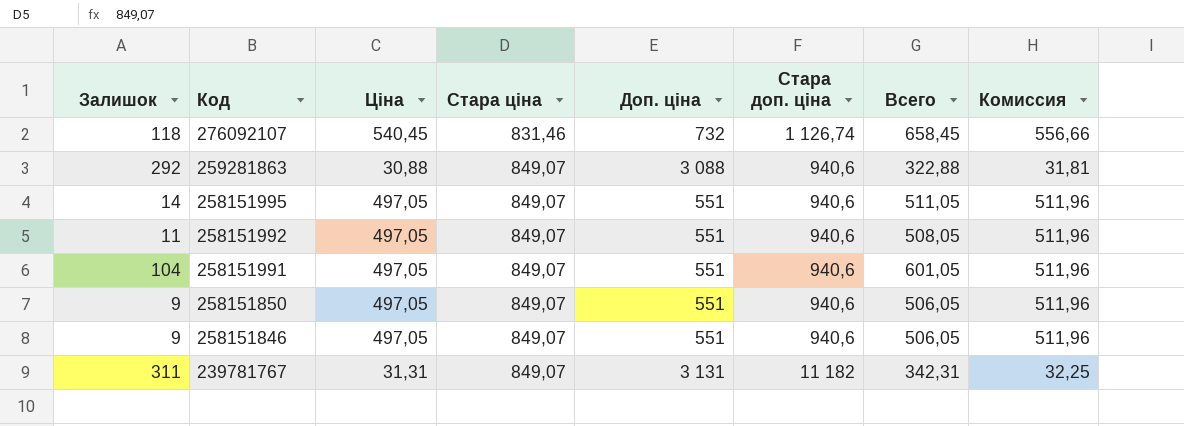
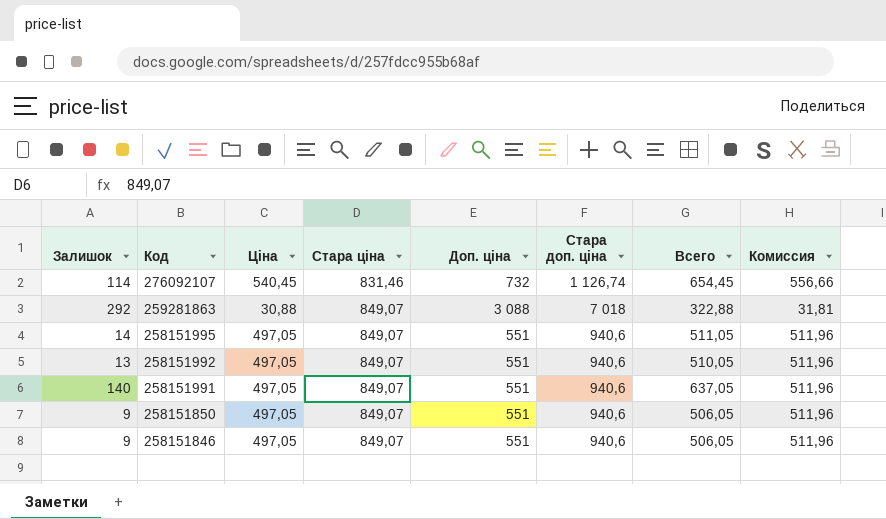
row 239781767: 311 | 31,31 | 849,07 | 3 131 | 11 182 | 342,31 | 32,25 -> none
276092107 | Залишок: 118 -> 114
276092107 | Всего: 658,45 -> 654,45
259281863 | Стара доп. ціна: 940,6 -> 7 018
258151992 | Залишок: 11 -> 13
258151992 | Всего: 508,05 -> 510,05
258151991 | Залишок: 104 -> 140
258151991 | Всего: 601,05 -> 637,05

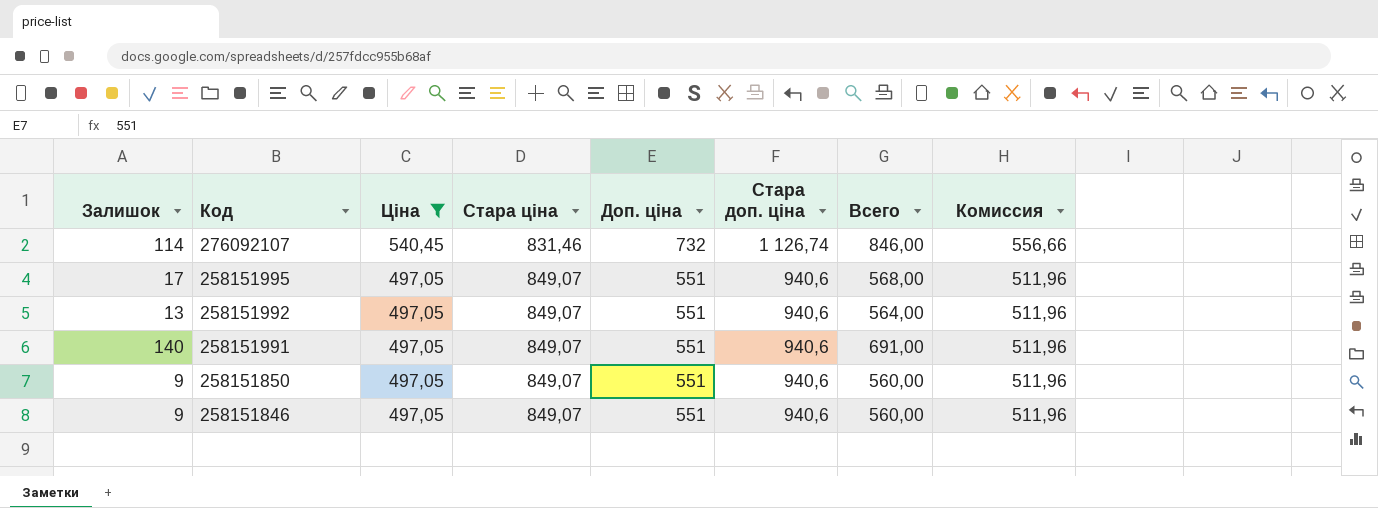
filter: none -> Ціна != 30,88
column Всего | formula: [Залишок] + [Ціна] -> [Залишок] + [Доп. ціна]
258151995 | Залишок: 14 -> 17

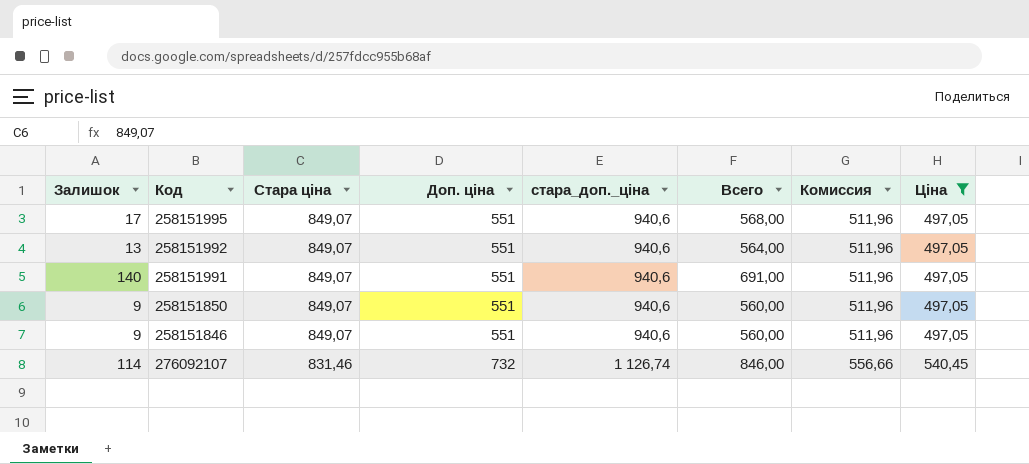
row order: Код descending -> Стара ціна descending
column name: Стара доп. ціна -> стара_доп._ціна
column Ціна | position: 3 -> 8

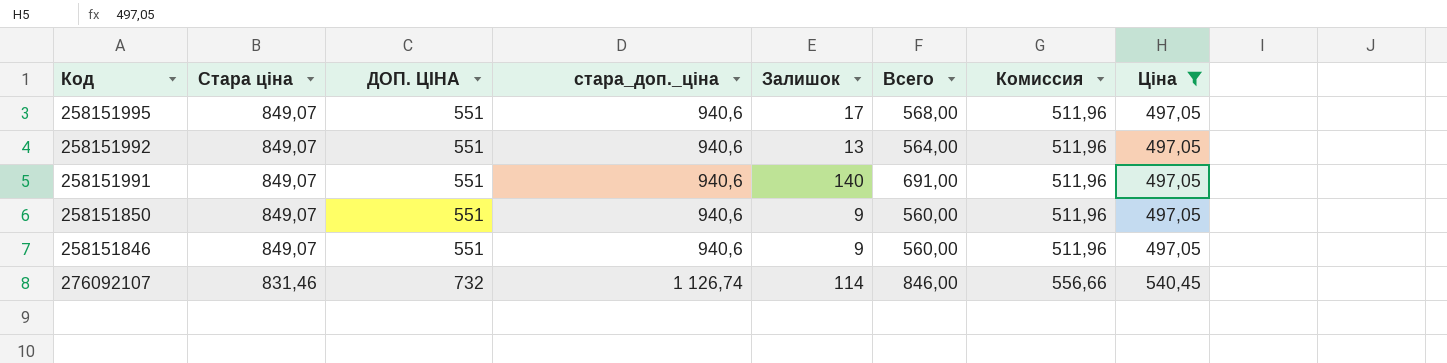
column name: Доп. ціна -> ДОП. ЦІНА
column Залишок | position: 1 -> 5

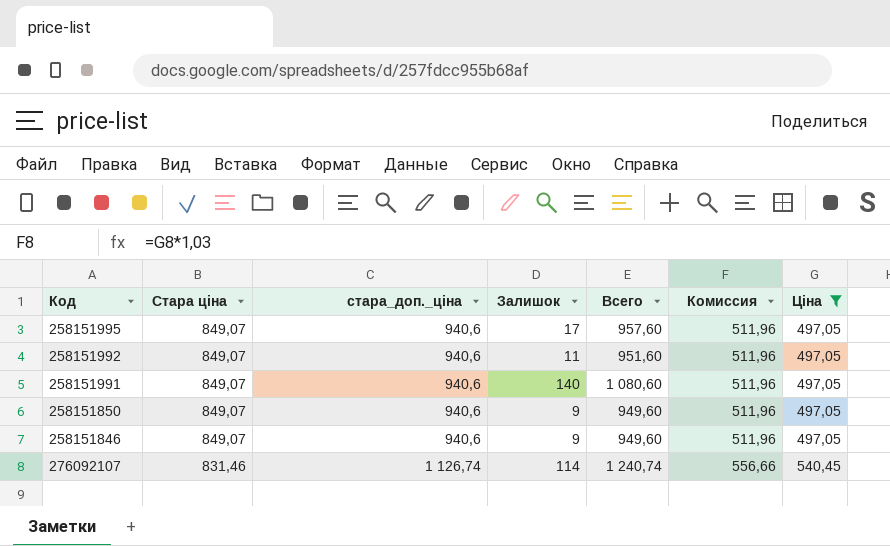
column ДОП. ЦІНА | position: 3 -> none
column Всего | formula: [ДОП. ЦІНА] + [Залишок] -> [стара_доп._ціна] + [Залишок]
258151992 | Залишок: 13 -> 11

